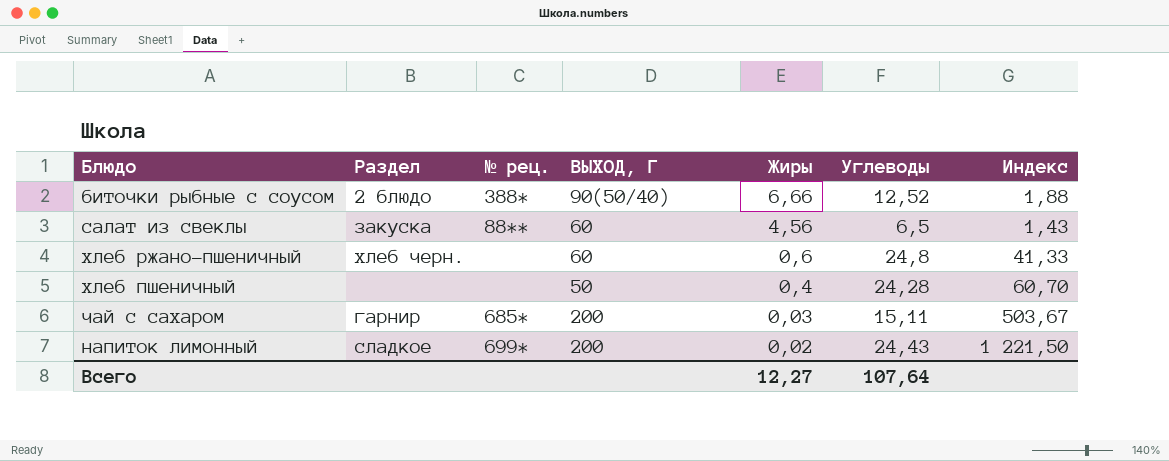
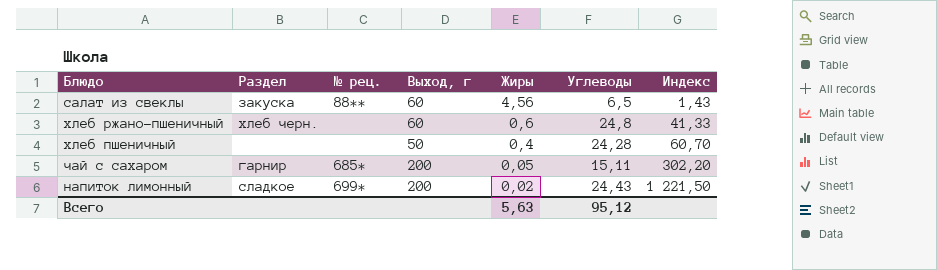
column name: ВЫХОД, Г -> Выход, г
row биточки рыбные с соусом: 2 блюдо | 388* | 90(50/40) | 6,66 | 12,52 | 1,88 -> none
чай с сахаром | Жиры: 0,03 -> 0,05
чай с сахаром | Индекс: 503,67 -> 302,20
Всего | Жиры: 12,27 -> 5,63
Всего | Углеводы: 107,64 -> 95,12

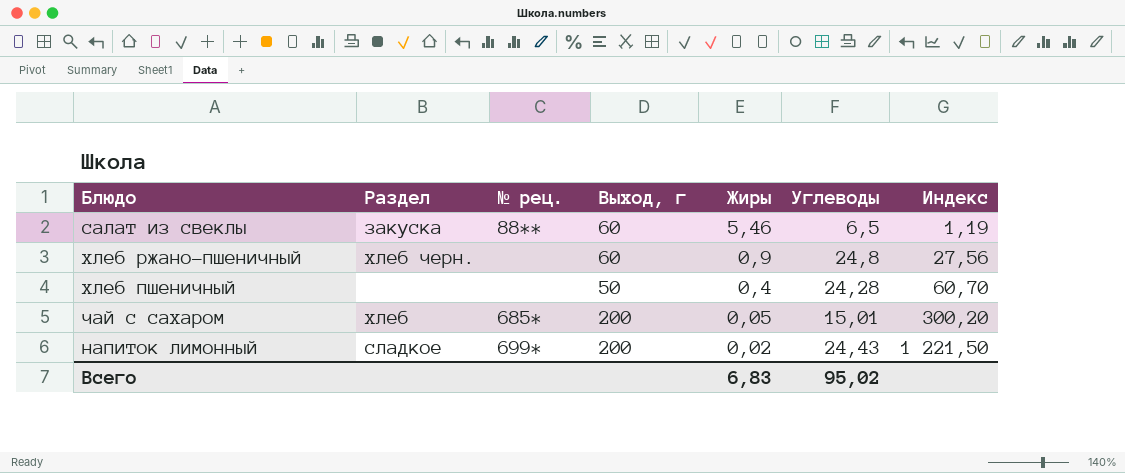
салат из свеклы | Жиры: 4,56 -> 5,46
салат из свеклы | Индекс: 1,43 -> 1,19
хлеб ржано-пшеничный | Жиры: 0,6 -> 0,9
хлеб ржано-пшеничный | Индекс: 41,33 -> 27,56
чай с сахаром | Раздел: гарнир -> хлеб
чай с сахаром | Углеводы: 15,11 -> 15,01
чай с сахаром | Индекс: 302,20 -> 300,20
Всего | Жиры: 5,63 -> 6,83
Всего | Углеводы: 95,12 -> 95,02

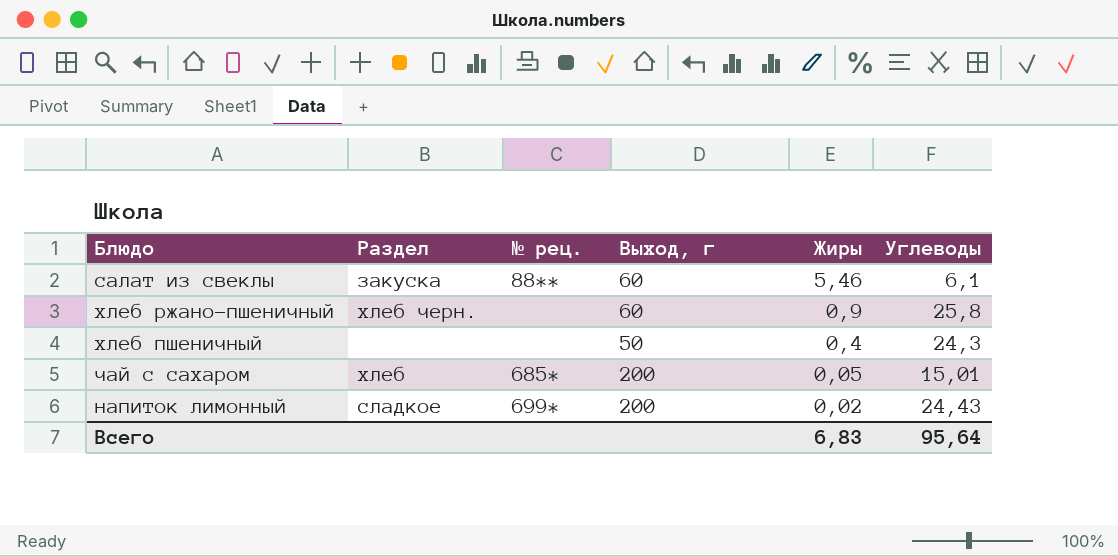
column Индекс | formula: [Углеводы] / [Жиры] -> none
салат из свеклы | Углеводы: 6,5 -> 6,1
хлеб ржано-пшеничный | Углеводы: 24,8 -> 25,8
хлеб пшеничный | Углеводы: 24,28 -> 24,3
Всего | Углеводы: 95,02 -> 95,64

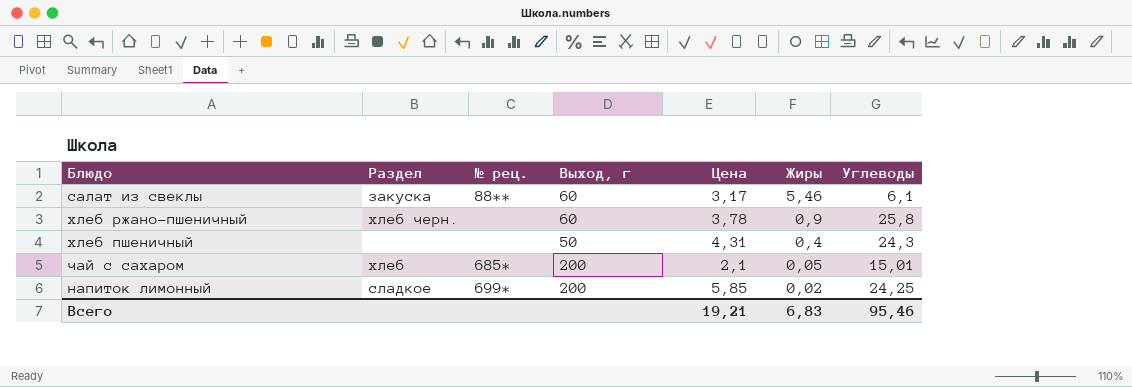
column Цена | position: none -> 5
напиток лимонный | Углеводы: 24,43 -> 24,25
Всего | Углеводы: 95,64 -> 95,46

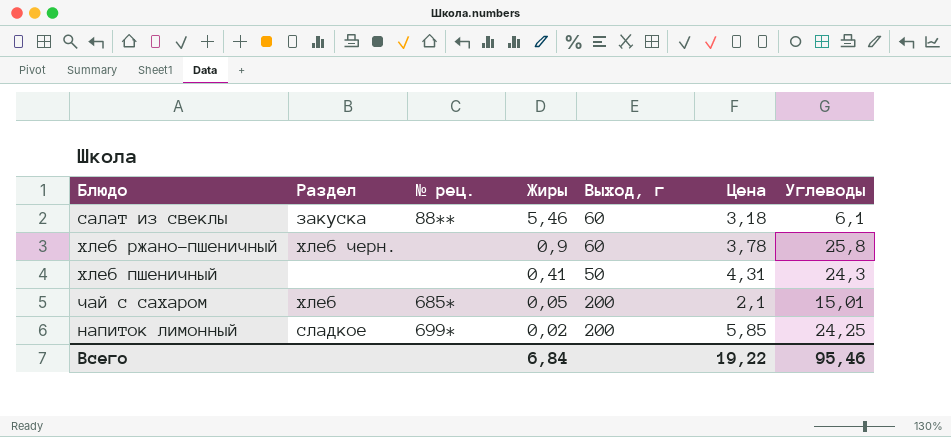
column Жиры | position: 6 -> 4
салат из свеклы | Цена: 3,17 -> 3,18
хлеб пшеничный | Жиры: 0,4 -> 0,41
Всего | Жиры: 6,83 -> 6,84
Всего | Цена: 19,21 -> 19,22

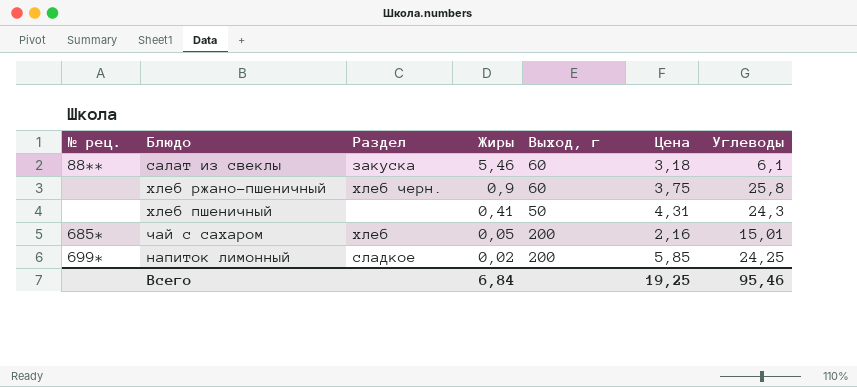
column № рец. | position: 3 -> 1
хлеб ржано-пшеничный | Цена: 3,78 -> 3,75
чай с сахаром | Цена: 2,1 -> 2,16
Всего | Цена: 19,22 -> 19,25

